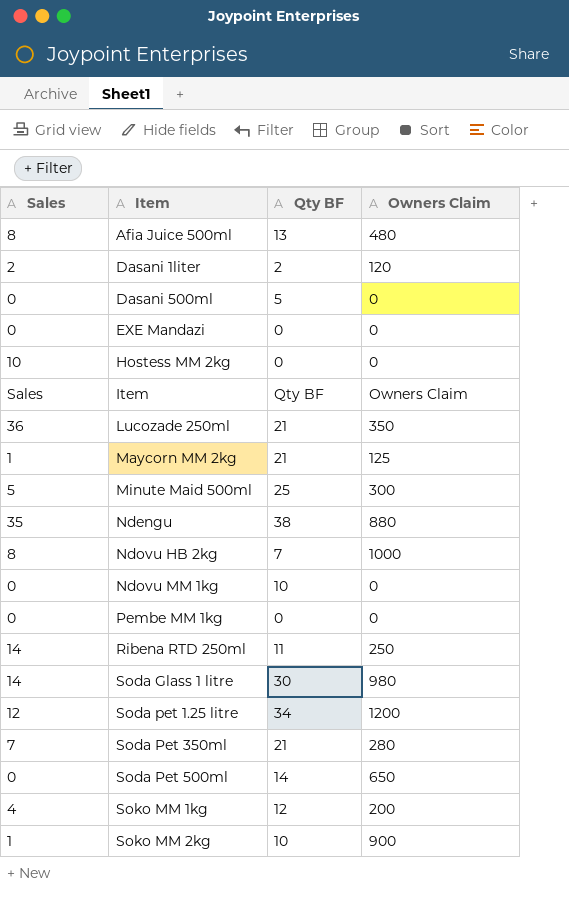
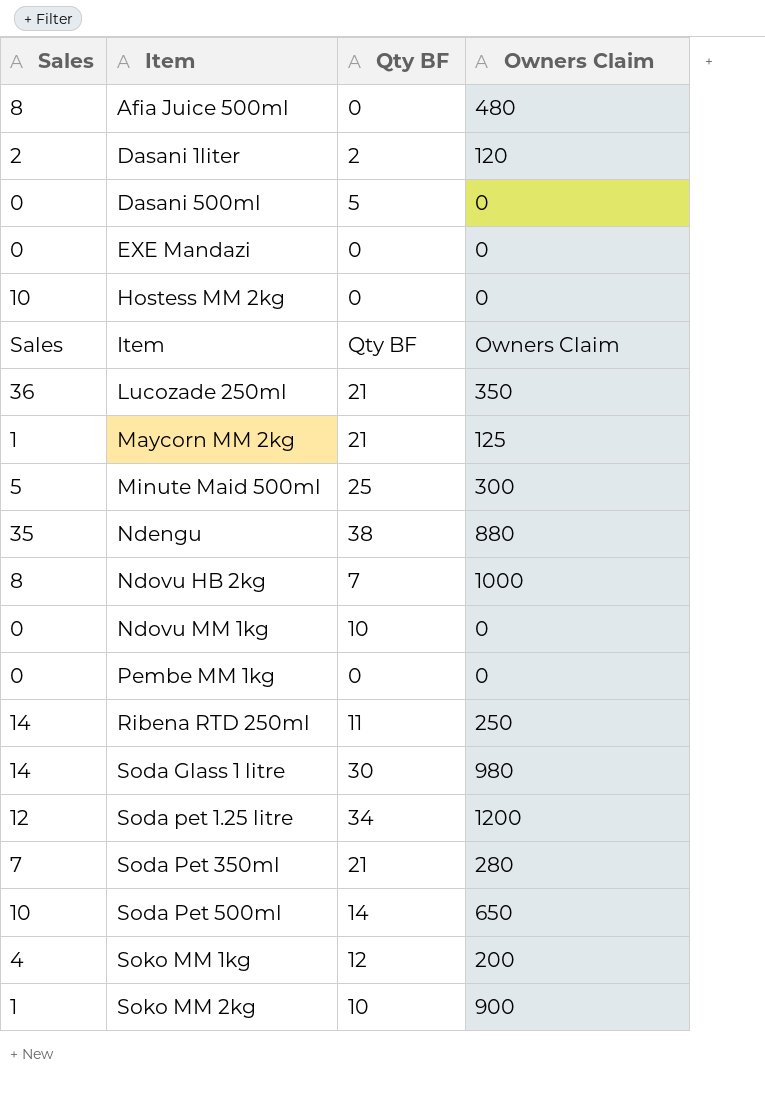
Afia Juice 500ml | Qty BF: 13 -> 0
Soda Pet 500ml | Sales: 0 -> 10

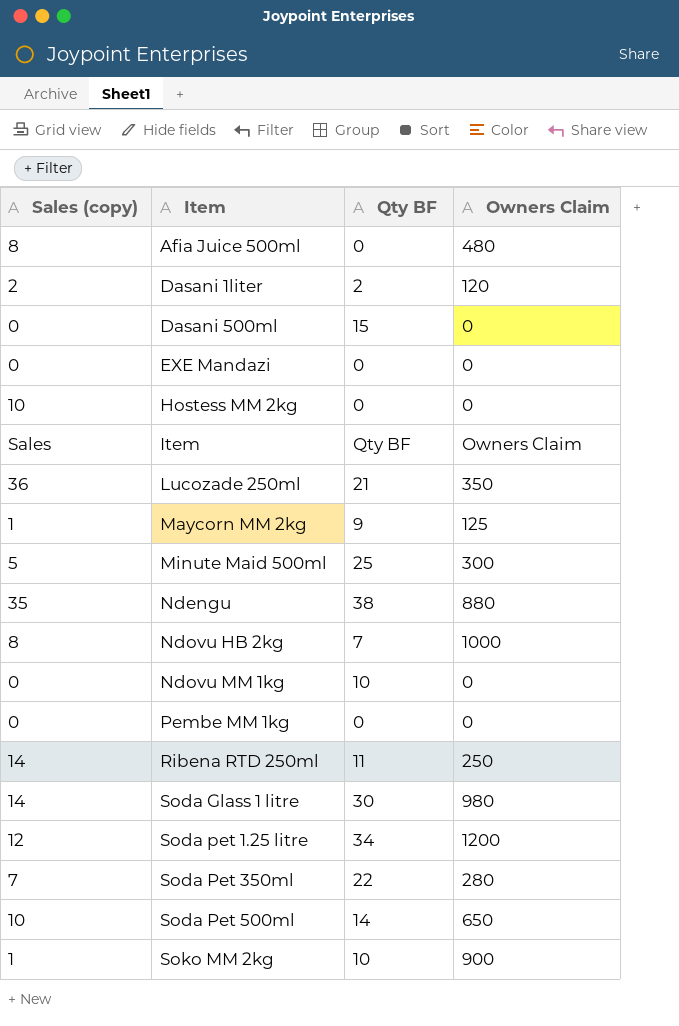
column name: Sales -> Sales (copy)
row Soko MM 1kg: 4 | 12 | 200 -> none
Dasani 500ml | Qty BF: 5 -> 15
Maycorn MM 2kg | Qty BF: 21 -> 9
Soda Pet 350ml | Qty BF: 21 -> 22

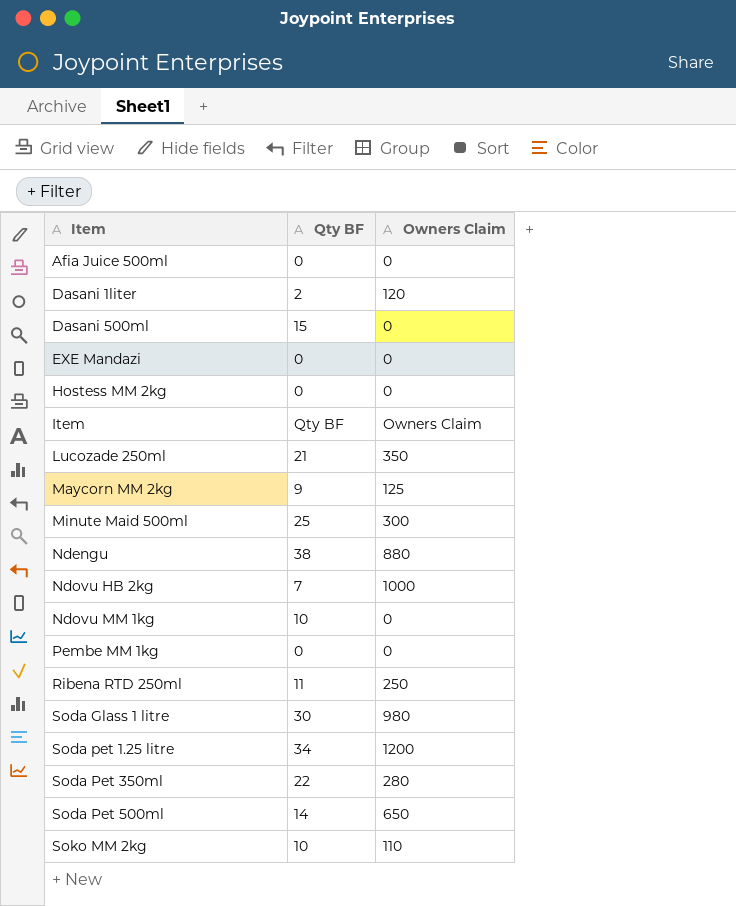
column Sales (copy) | position: 1 -> none
Afia Juice 500ml | Owners Claim: 480 -> 0
Soko MM 2kg | Owners Claim: 900 -> 110

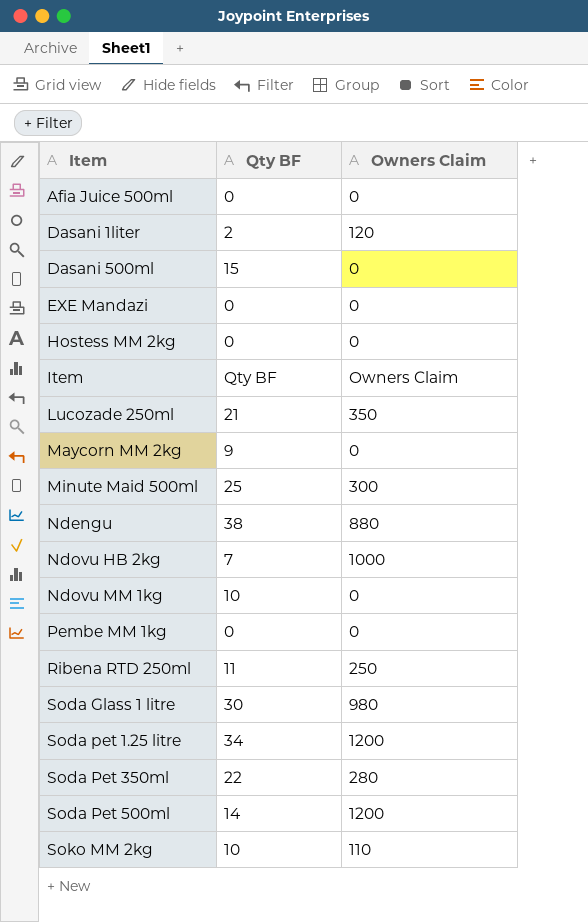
Maycorn MM 2kg | Owners Claim: 125 -> 0
Soda Pet 500ml | Owners Claim: 650 -> 1200

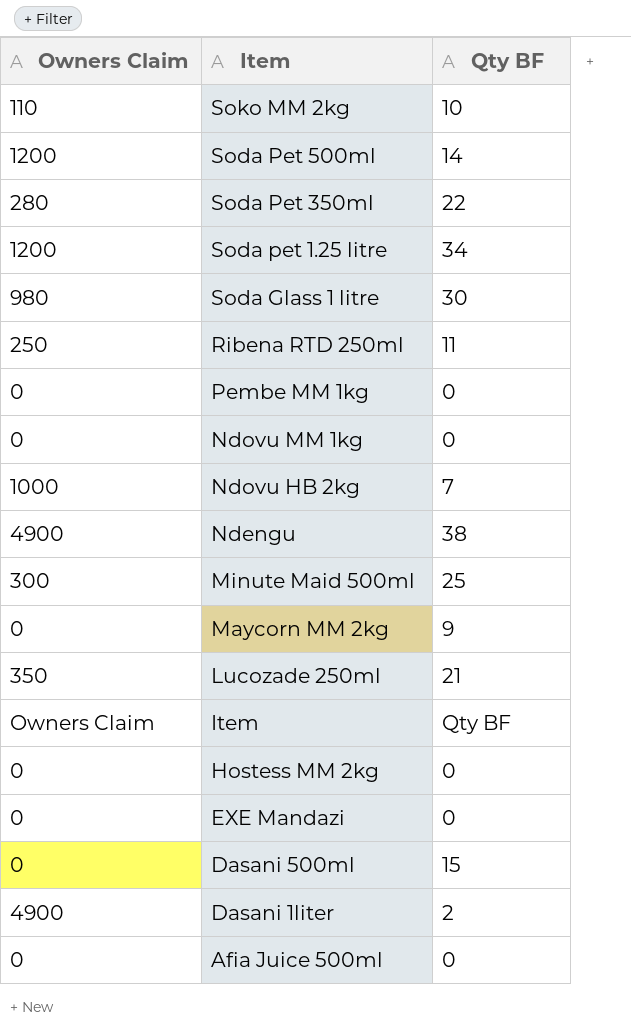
row order: Item ascending -> Item descending
column Owners Claim | position: 3 -> 1
Ndovu MM 1kg | Qty BF: 10 -> 0
Ndengu | Owners Claim: 880 -> 4900
Dasani 1liter | Owners Claim: 120 -> 4900

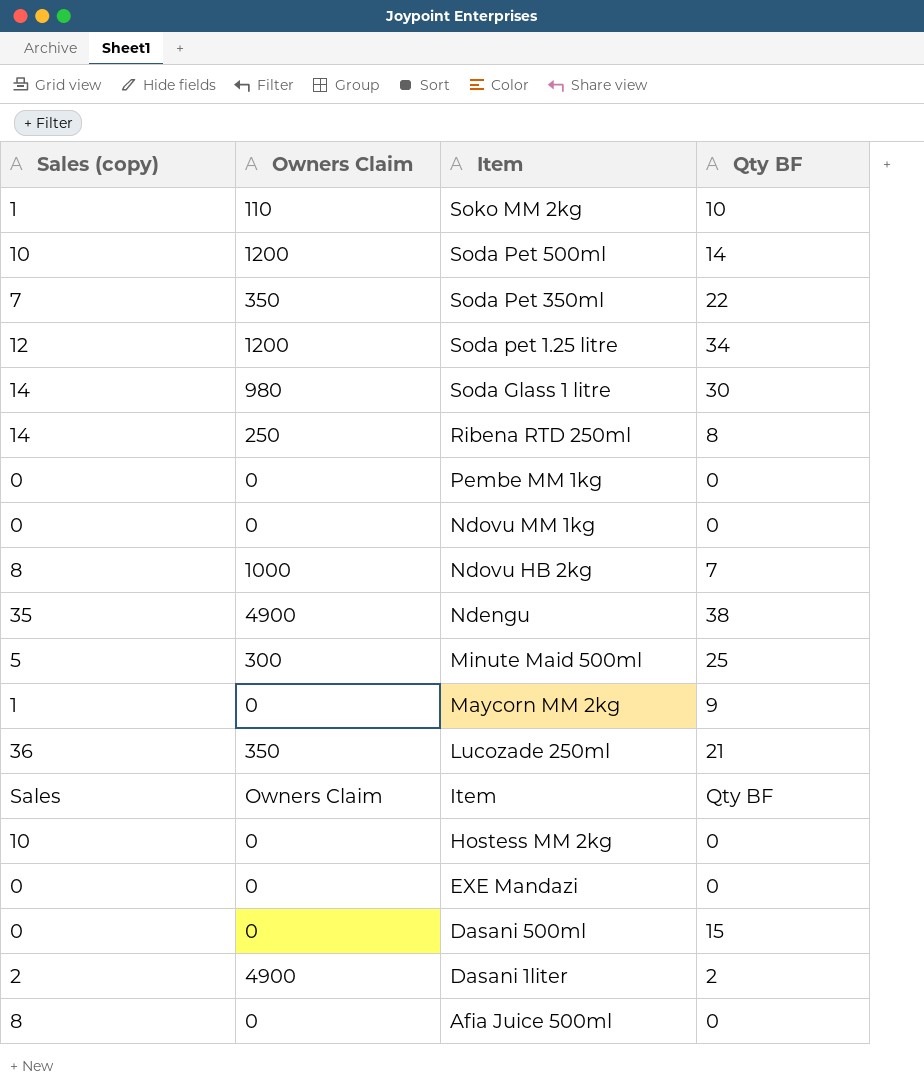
column Sales (copy) | position: none -> 1
Soda Pet 350ml | Owners Claim: 280 -> 350
Ribena RTD 250ml | Qty BF: 11 -> 8

